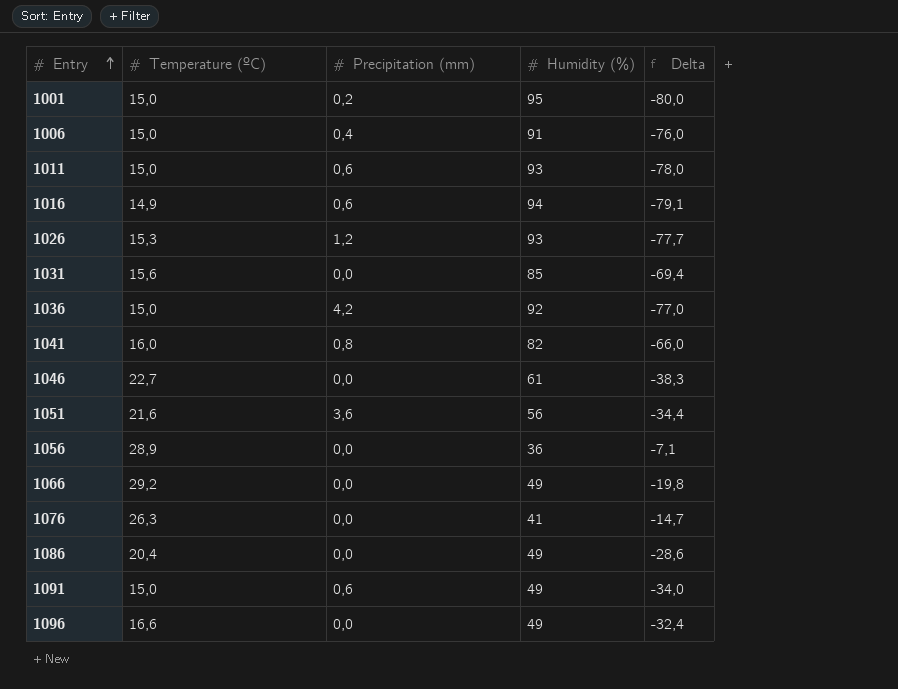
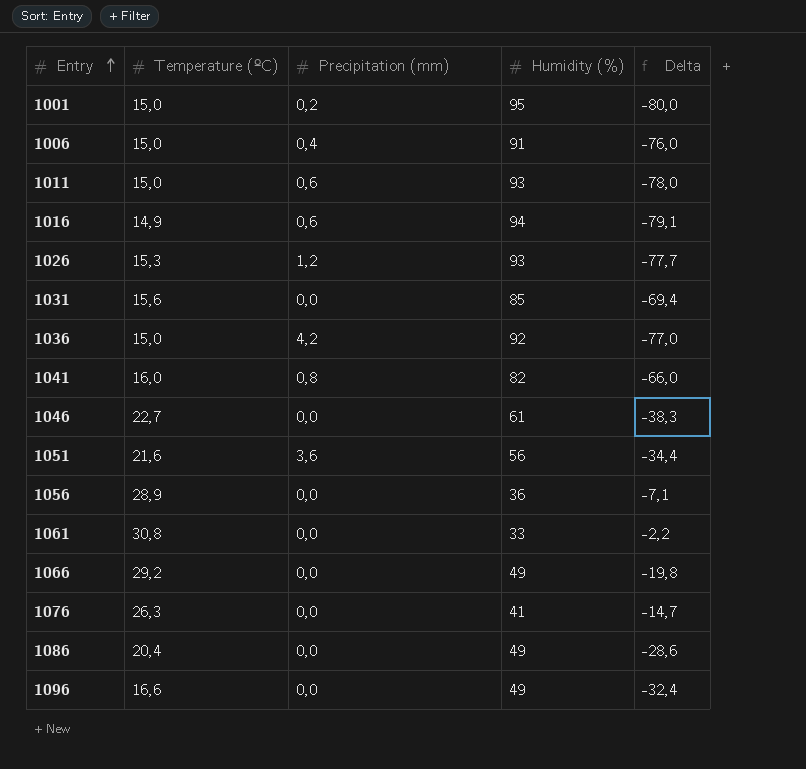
row 1091: 15,0 | 0,6 | 49 | -34,0 -> none
row 1061: none -> 30,8 | 0,0 | 33 | -2,2

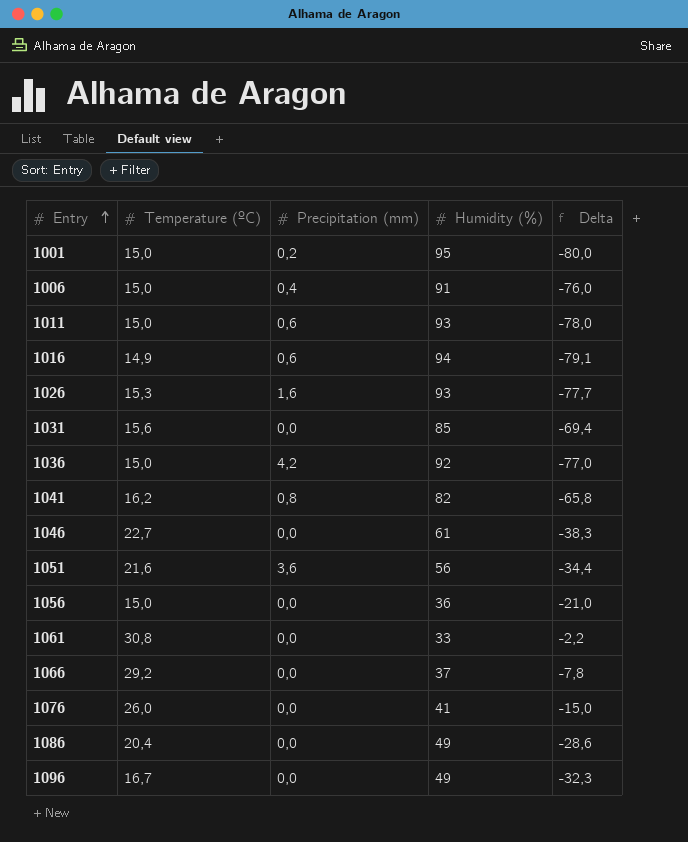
1026 | Precipitation (mm): 1,2 -> 1,6
1041 | Temperature (ºC): 16,0 -> 16,2
1041 | Delta: -66,0 -> -65,8
1056 | Temperature (ºC): 28,9 -> 15,0
1056 | Delta: -7,1 -> -21,0
1066 | Humidity (%): 49 -> 37
1066 | Delta: -19,8 -> -7,8
1076 | Temperature (ºC): 26,3 -> 26,0
1076 | Delta: -14,7 -> -15,0
1096 | Temperature (ºC): 16,6 -> 16,7
1096 | Delta: -32,4 -> -32,3

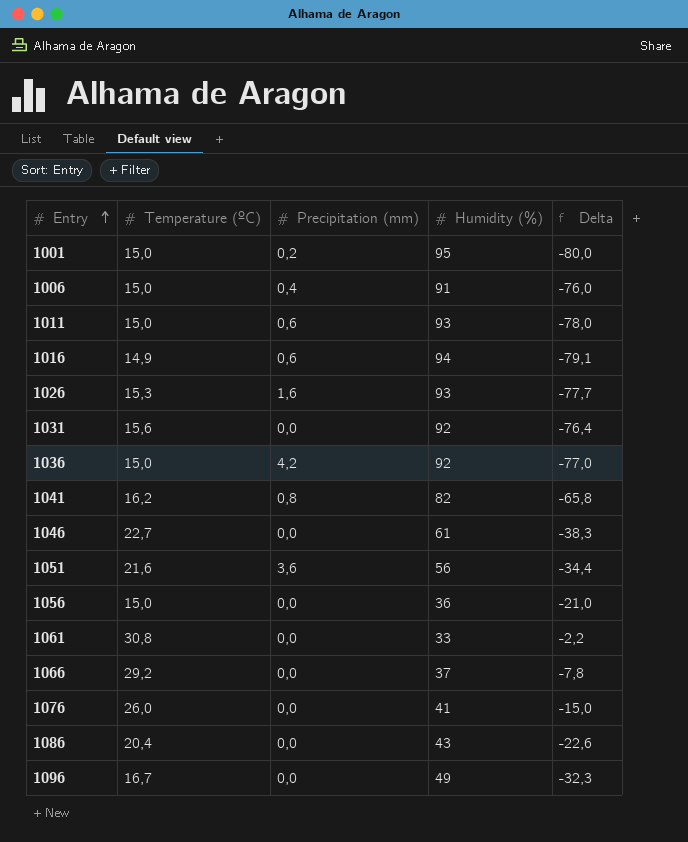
1031 | Humidity (%): 85 -> 92
1031 | Delta: -69,4 -> -76,4
1086 | Humidity (%): 49 -> 43
1086 | Delta: -28,6 -> -22,6

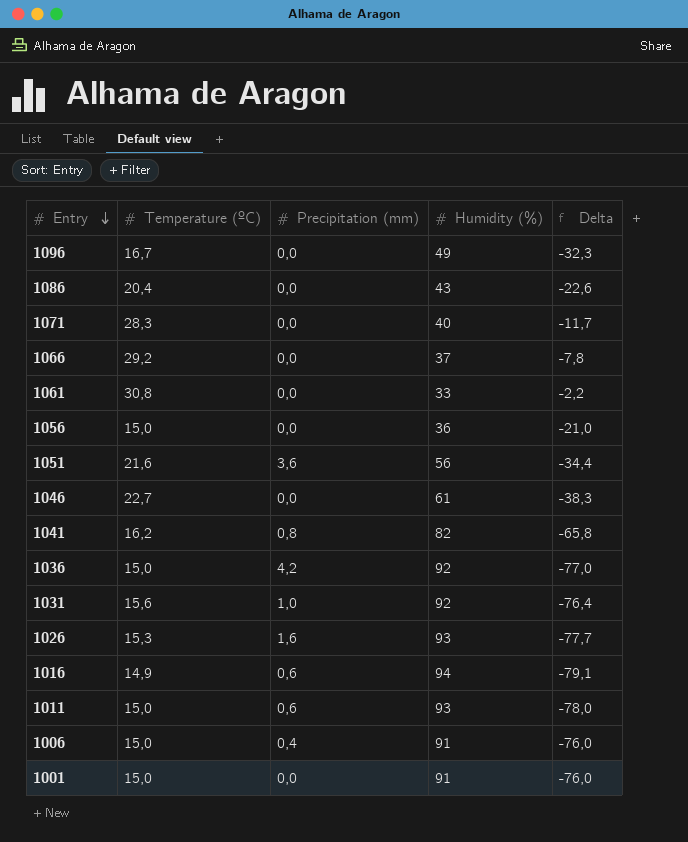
row order: Entry ascending -> Entry descending
row 1076: 26,0 | 0,0 | 41 | -15,0 -> none
row 1071: none -> 28,3 | 0,0 | 40 | -11,7
1031 | Precipitation (mm): 0,0 -> 1,0
1001 | Precipitation (mm): 0,2 -> 0,0
1001 | Humidity (%): 95 -> 91
1001 | Delta: -80,0 -> -76,0

